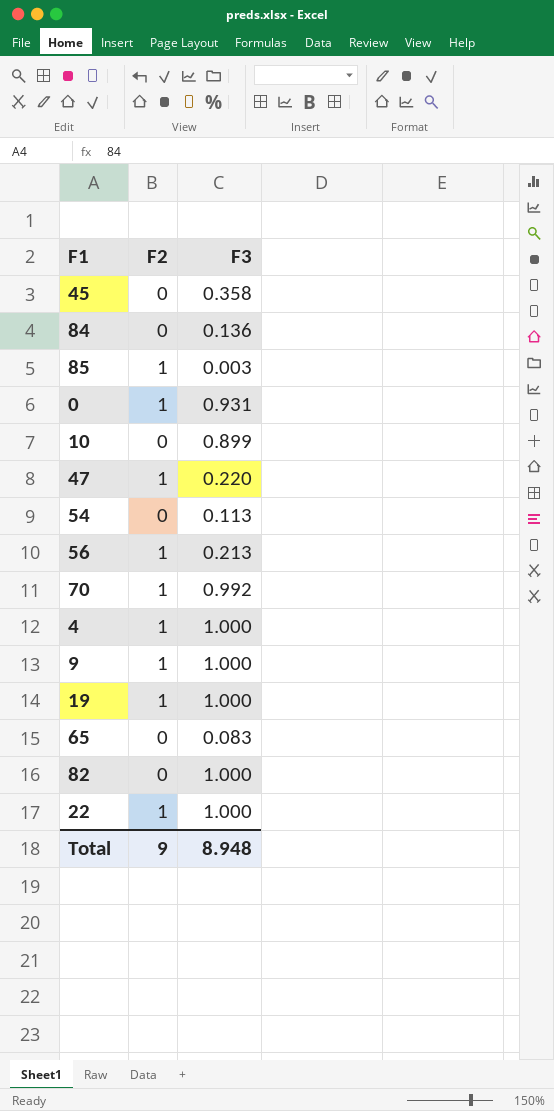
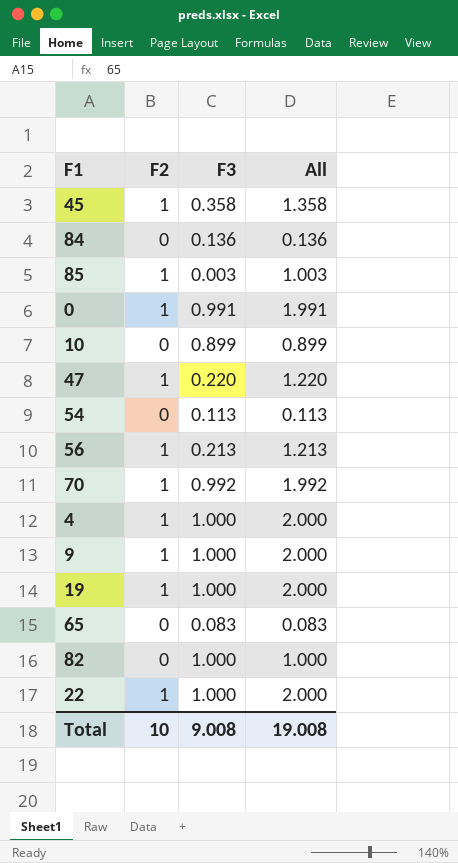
column All | formula: none -> [F2] + [F3]
45 | F2: 0 -> 1
0 | F3: 0.931 -> 0.991
Total | F2: 9 -> 10
Total | F3: 8.948 -> 9.008

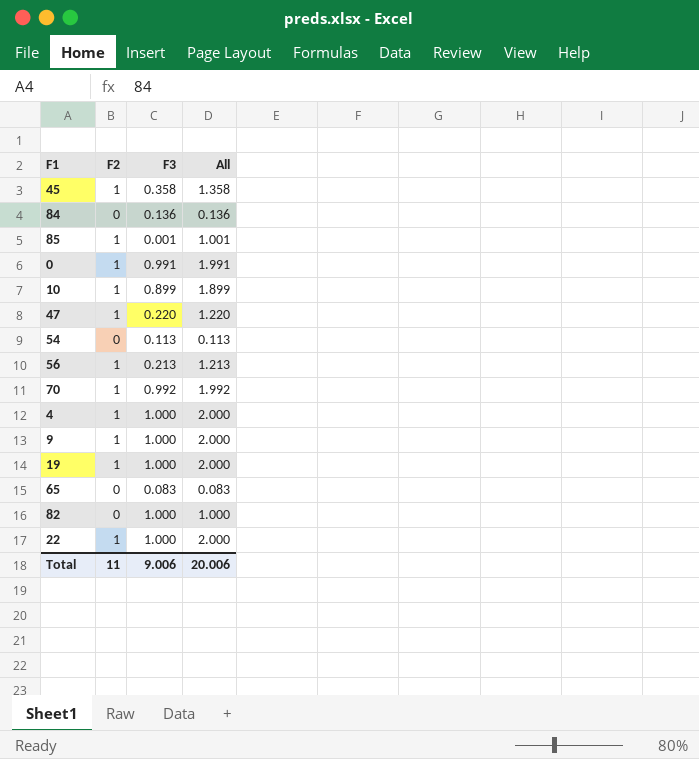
85 | F3: 0.003 -> 0.001
85 | All: 1.003 -> 1.001
10 | F2: 0 -> 1
10 | All: 0.899 -> 1.899
Total | F2: 10 -> 11
Total | F3: 9.008 -> 9.006
Total | All: 19.008 -> 20.006

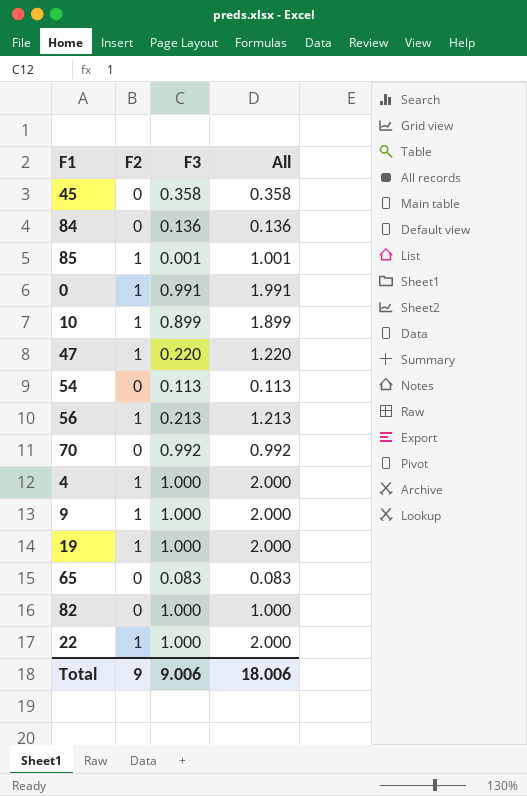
45 | F2: 1 -> 0
45 | All: 1.358 -> 0.358
70 | F2: 1 -> 0
70 | All: 1.992 -> 0.992
Total | F2: 11 -> 9
Total | All: 20.006 -> 18.006

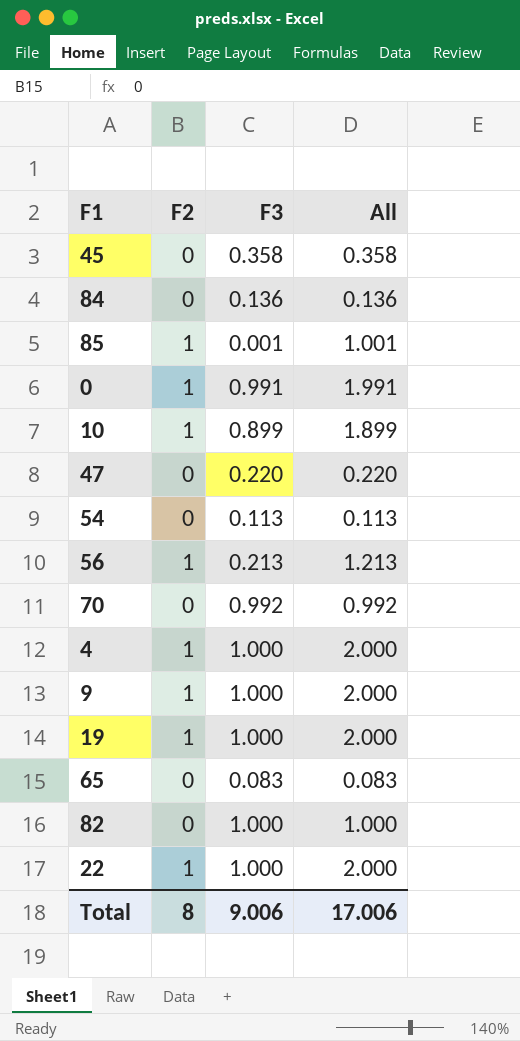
47 | F2: 1 -> 0
47 | All: 1.220 -> 0.220
Total | F2: 9 -> 8
Total | All: 18.006 -> 17.006

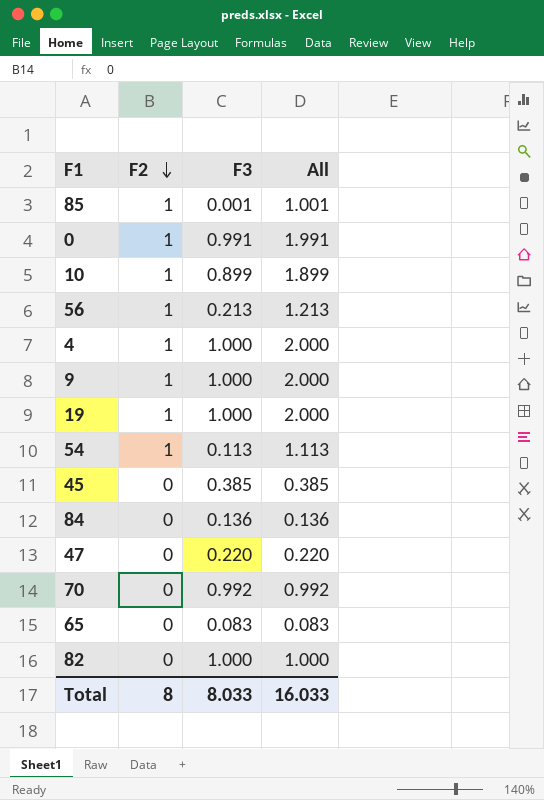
row order: none -> F2 descending
row 22: 1 | 1.000 | 2.000 -> none
54 | F2: 0 -> 1
54 | All: 0.113 -> 1.113
45 | F3: 0.358 -> 0.385
45 | All: 0.358 -> 0.385
Total | F3: 9.006 -> 8.033
Total | All: 17.006 -> 16.033

